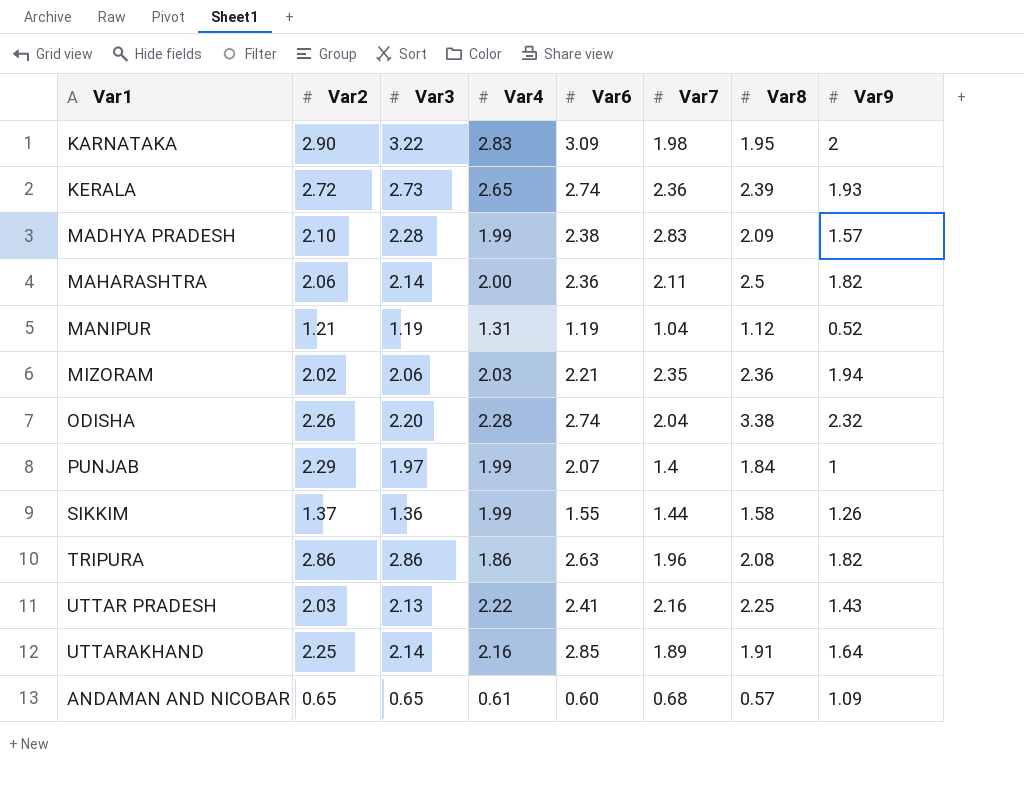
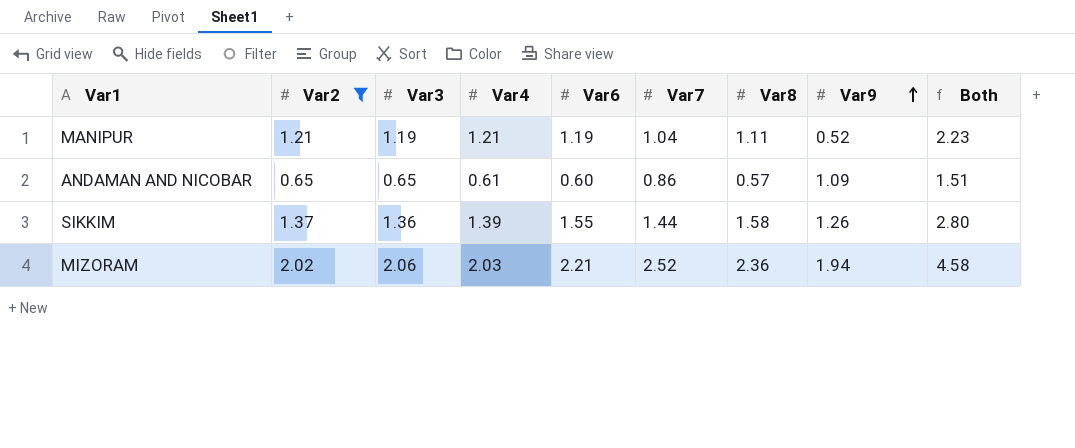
filter: none -> Var2 <= 2.02
row order: none -> Var9 ascending
column Both | formula: none -> [Var3] + [Var7]
MANIPUR | Var4: 1.31 -> 1.21
MANIPUR | Var8: 1.12 -> 1.11
ANDAMAN AND NICOBAR | Var7: 0.68 -> 0.86
SIKKIM | Var4: 1.99 -> 1.39
MIZORAM | Var7: 2.35 -> 2.52

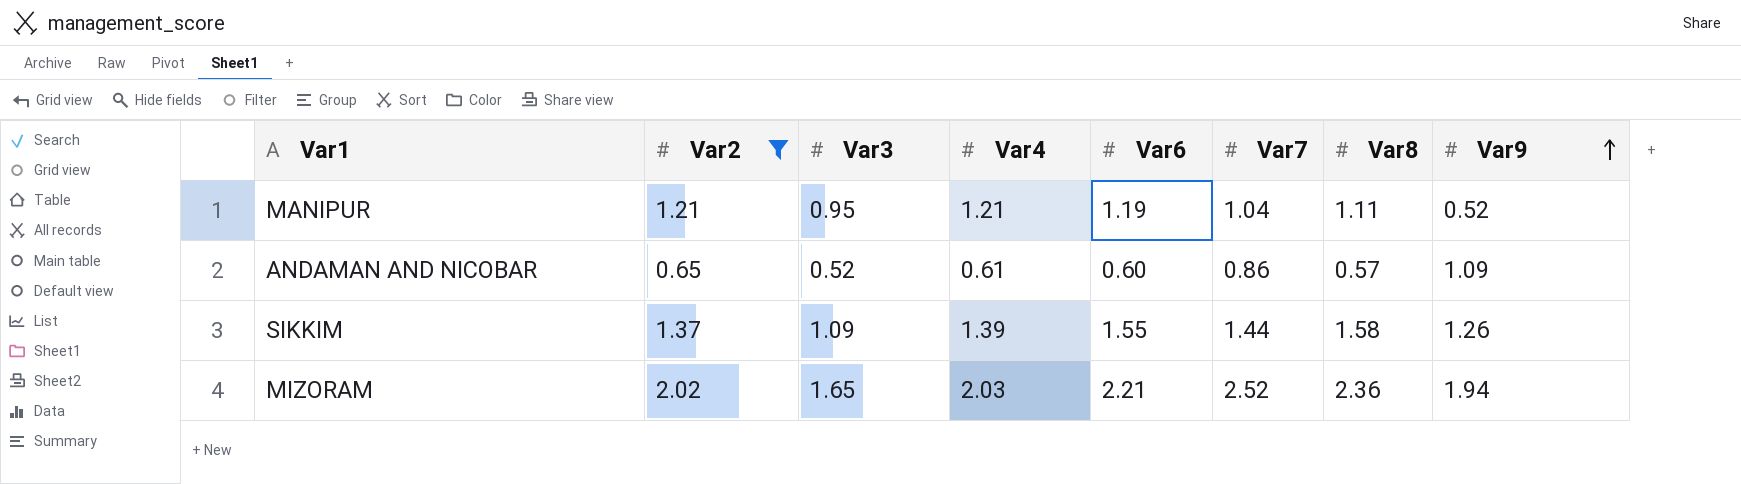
column Both | formula: [Var3] + [Var7] -> none
MANIPUR | Var3: 1.19 -> 0.95
ANDAMAN AND NICOBAR | Var3: 0.65 -> 0.52
SIKKIM | Var3: 1.36 -> 1.09
MIZORAM | Var3: 2.06 -> 1.65

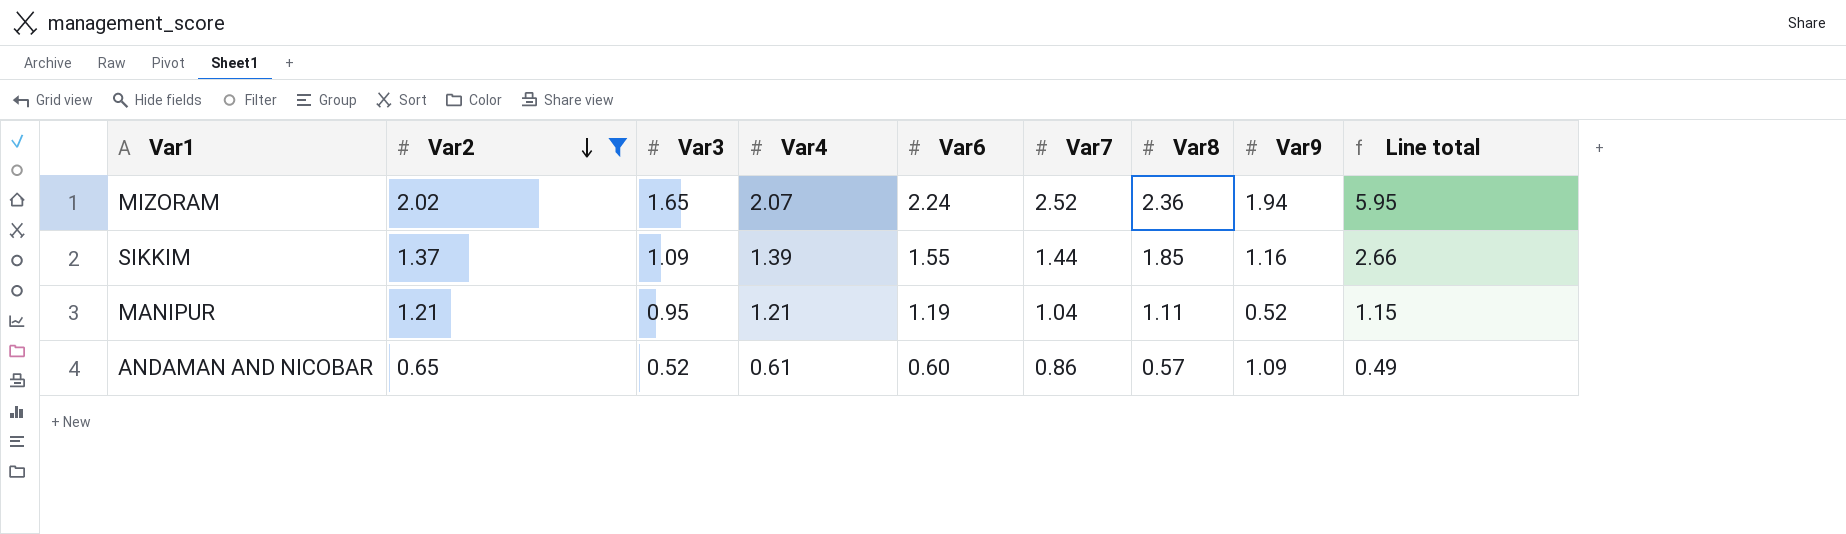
row order: Var9 ascending -> Var2 descending
column Line total | formula: none -> [Var7] * [Var8]
MIZORAM | Var4: 2.03 -> 2.07
MIZORAM | Var6: 2.21 -> 2.24
SIKKIM | Var8: 1.58 -> 1.85
SIKKIM | Var9: 1.26 -> 1.16

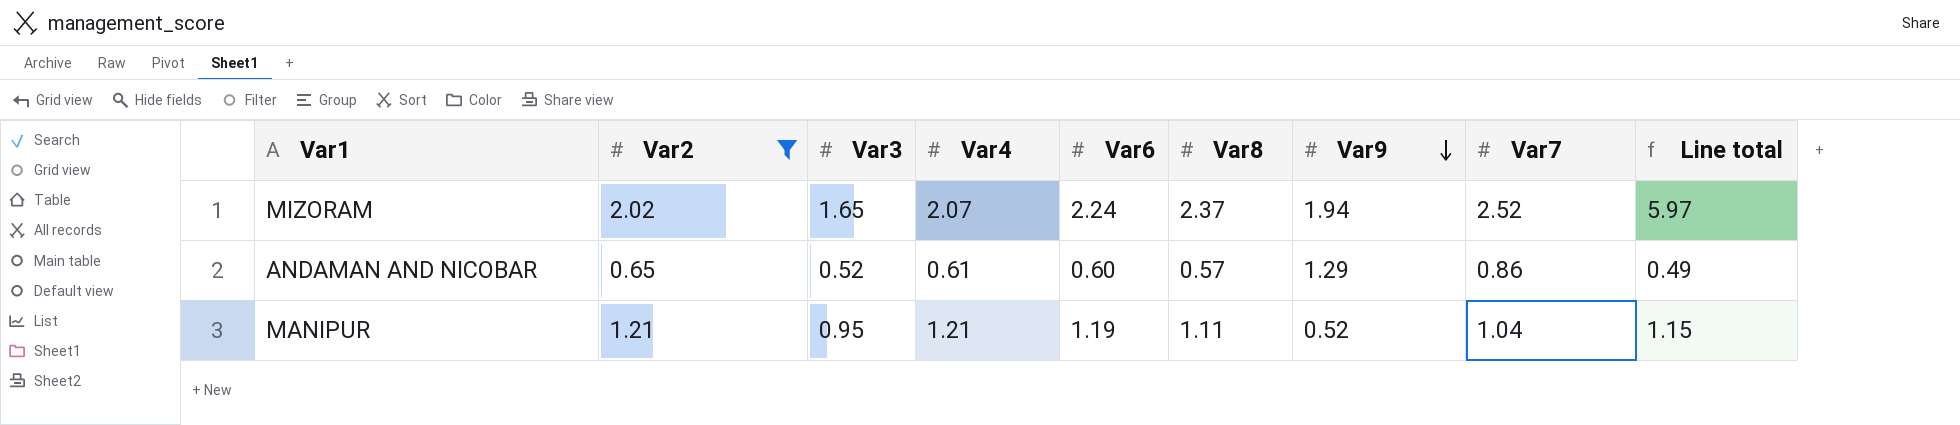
row order: Var2 descending -> Var9 descending
column Var7 | position: 6 -> 8
row SIKKIM: 1.37 | 1.09 | 1.39 | 1.55 | 1.44 | 1.85 | 1.16 | 2.66 -> none
MIZORAM | Var8: 2.36 -> 2.37
MIZORAM | Line total: 5.95 -> 5.97
ANDAMAN AND NICOBAR | Var9: 1.09 -> 1.29

